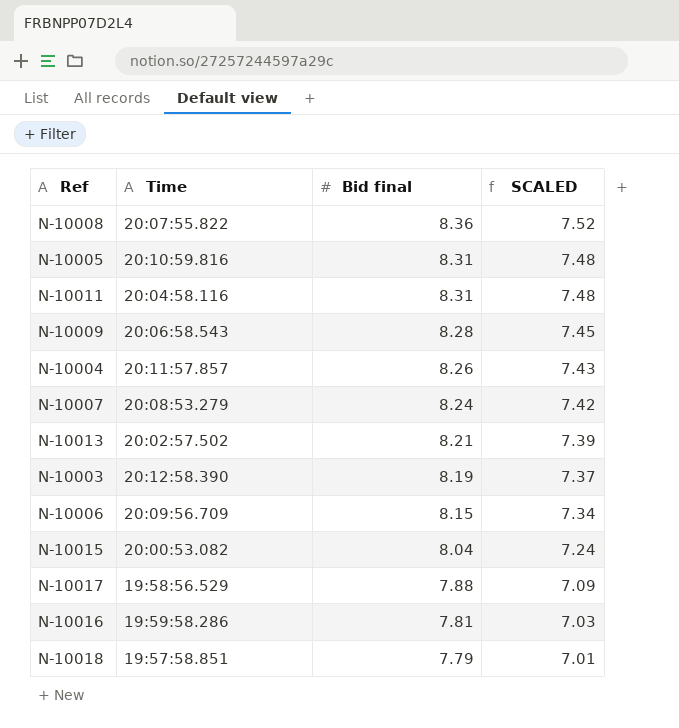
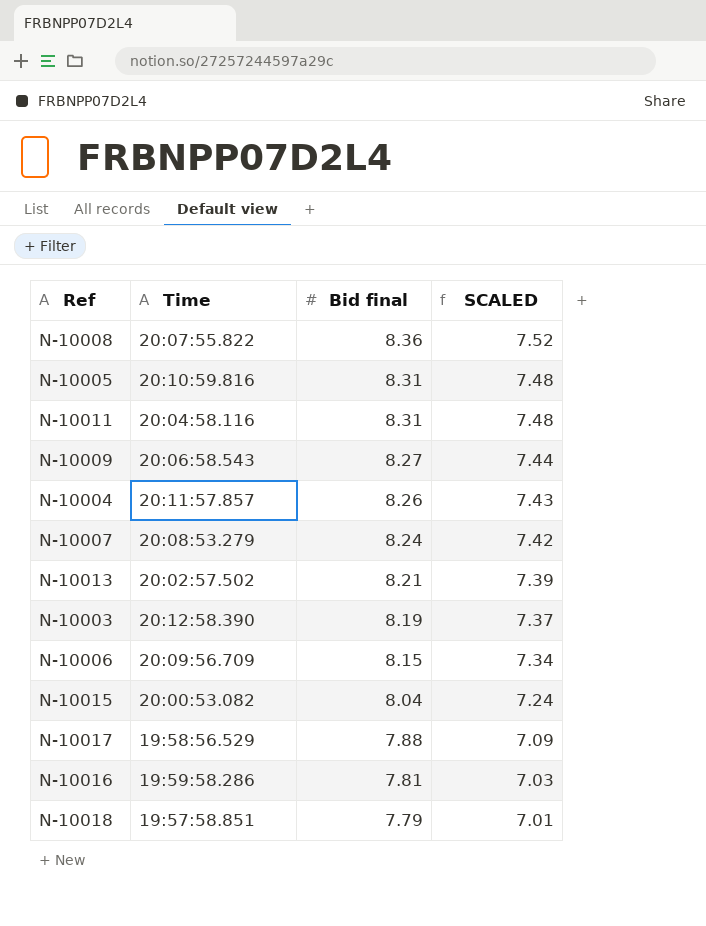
N-10009 | Bid final: 8.28 -> 8.27
N-10009 | SCALED: 7.45 -> 7.44

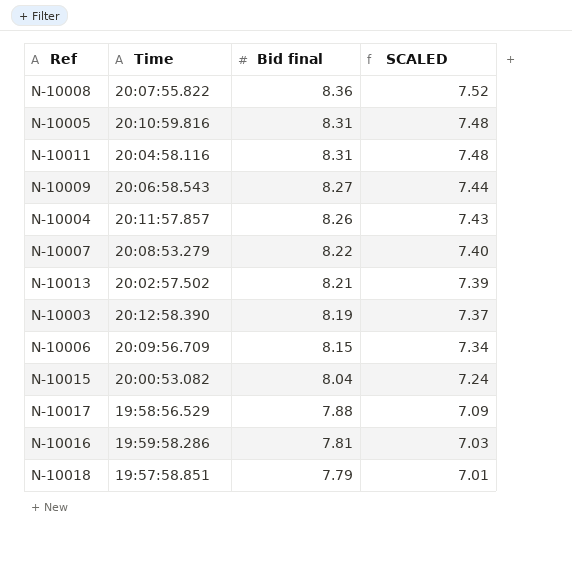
N-10007 | Bid final: 8.24 -> 8.22
N-10007 | SCALED: 7.42 -> 7.40

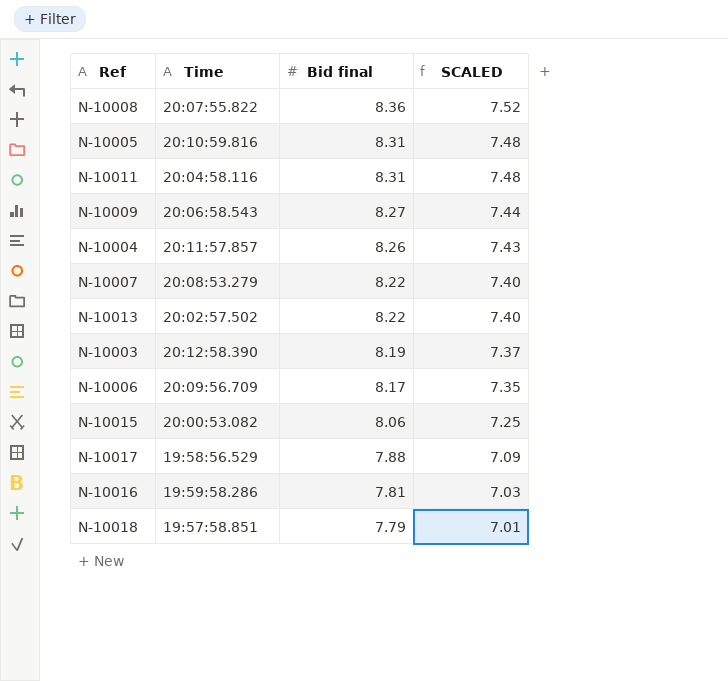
N-10013 | Bid final: 8.21 -> 8.22
N-10013 | SCALED: 7.39 -> 7.40
N-10006 | Bid final: 8.15 -> 8.17
N-10006 | SCALED: 7.34 -> 7.35
N-10015 | Bid final: 8.04 -> 8.06
N-10015 | SCALED: 7.24 -> 7.25

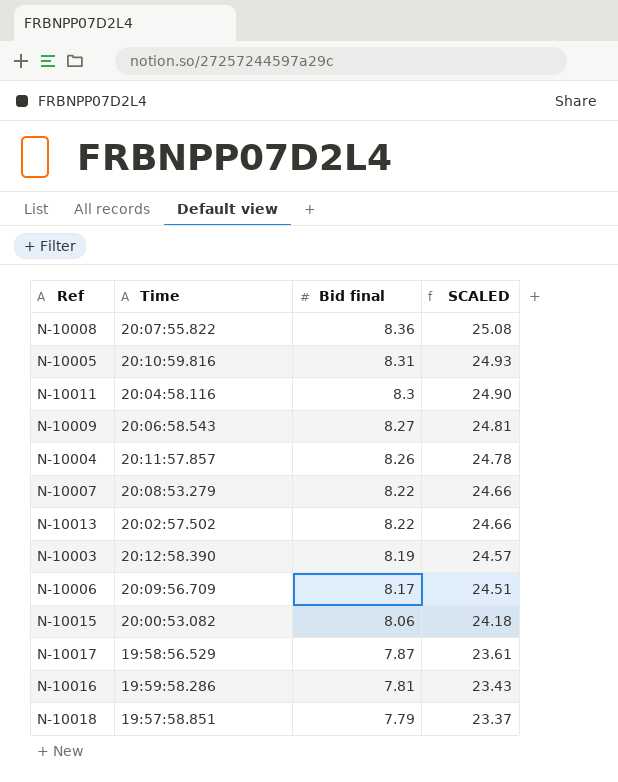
column SCALED | formula: [Bid final] * 0.9 -> [Bid final] * 3
N-10011 | Bid final: 8.31 -> 8.3
N-10017 | Bid final: 7.88 -> 7.87

